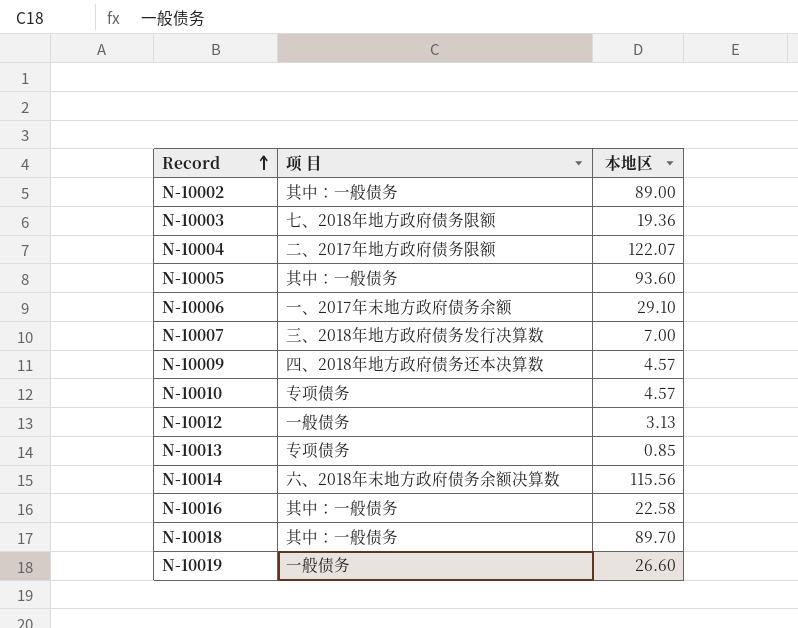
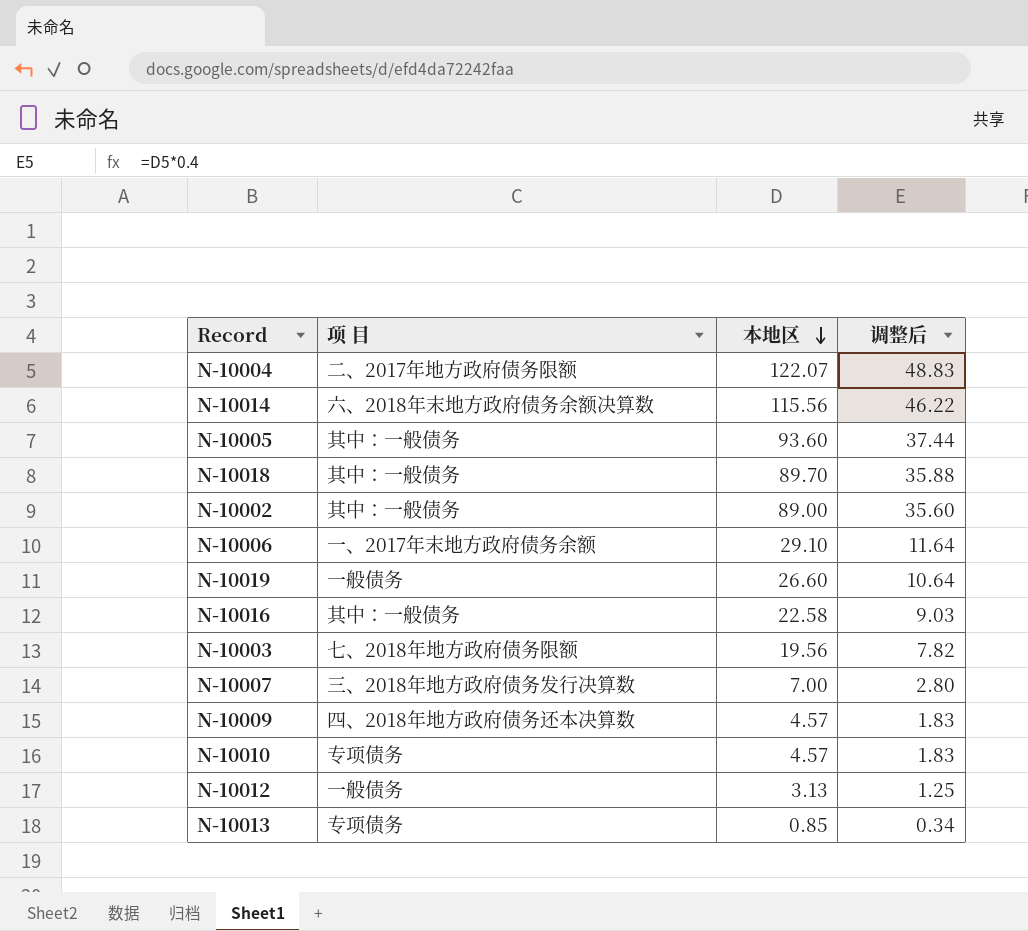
row order: Record ascending -> 本地区 descending
column 调整后 | formula: none -> [本地区] * 0.4
N-10003 | 本地区: 19.36 -> 19.56

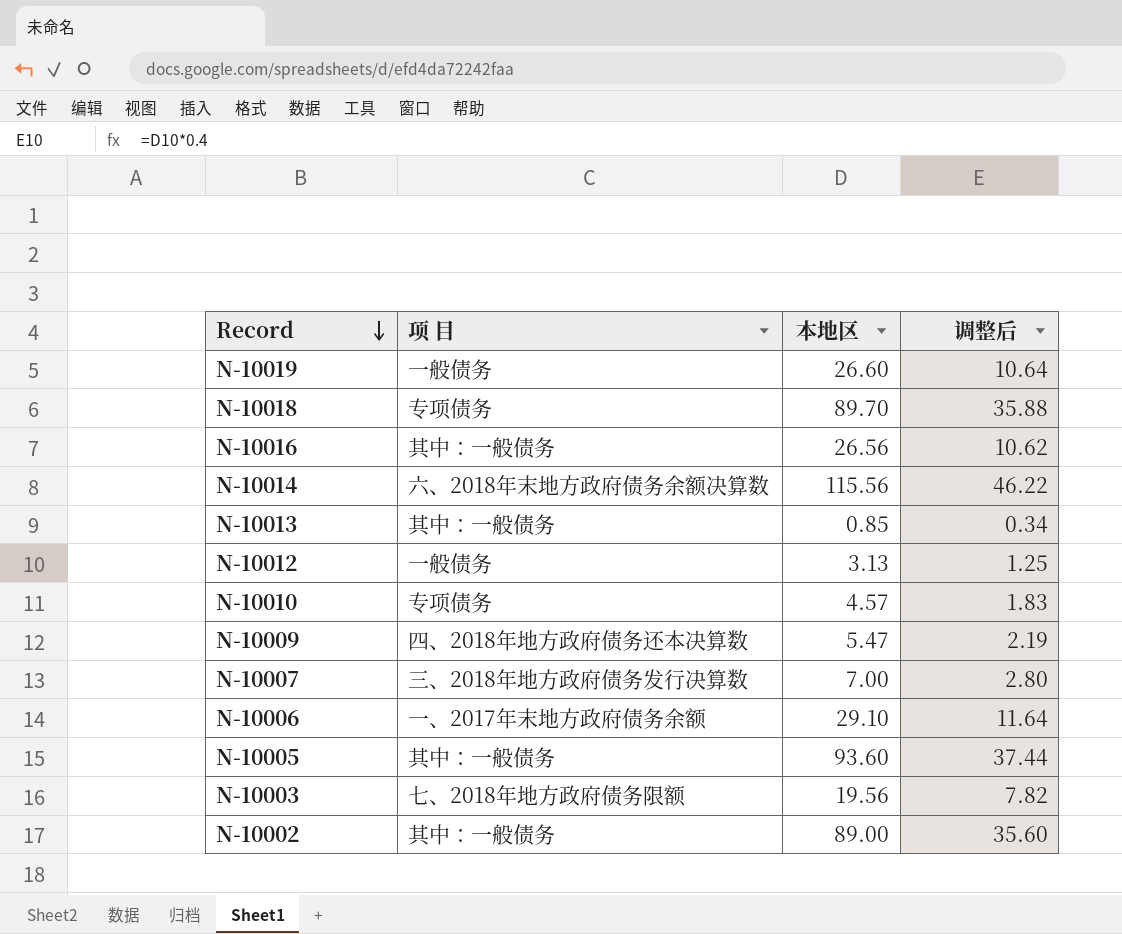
row order: 本地区 descending -> Record descending
row N-10004: 二、2017年地方政府债务限额 | 122.07 | 48.83 -> none
N-10018 | 项 目: 其中：一般债务 -> 专项债务
N-10016 | 本地区: 22.58 -> 26.56
N-10016 | 调整后: 9.03 -> 10.62
N-10013 | 项 目: 专项债务 -> 其中：一般债务
N-10009 | 本地区: 4.57 -> 5.47
N-10009 | 调整后: 1.83 -> 2.19

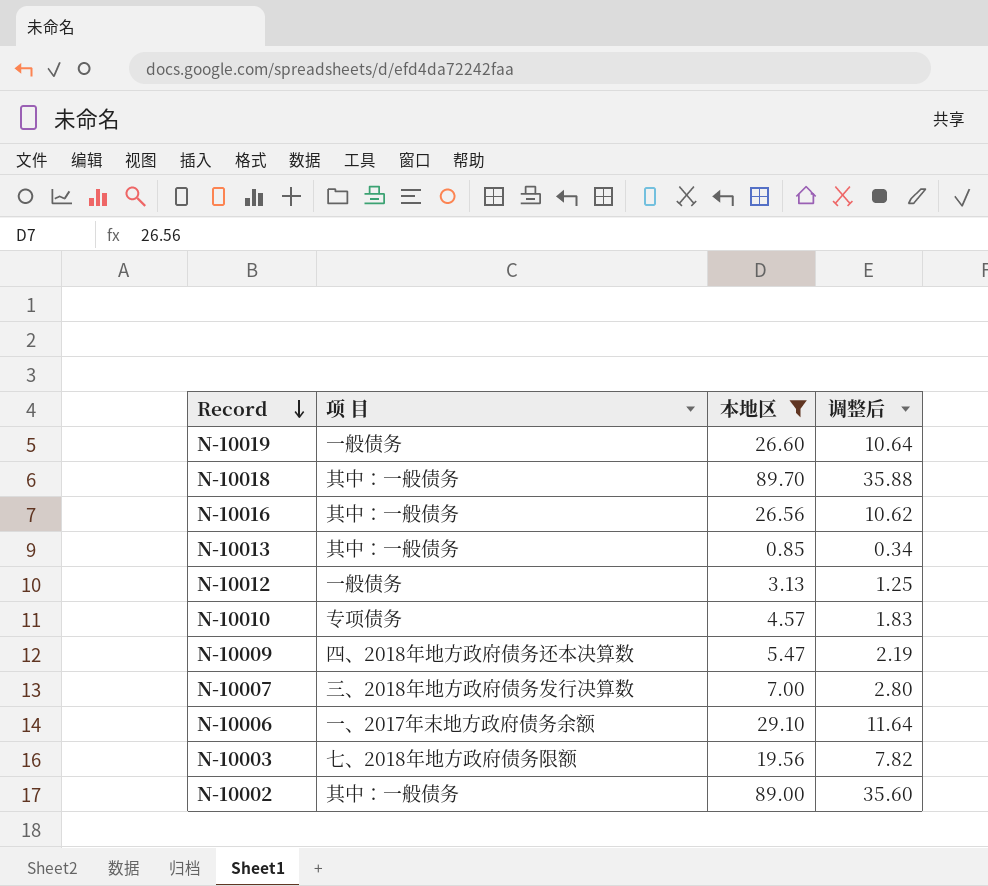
filter: none -> 本地区 <= 89.70
N-10018 | 项 目: 专项债务 -> 其中：一般债务

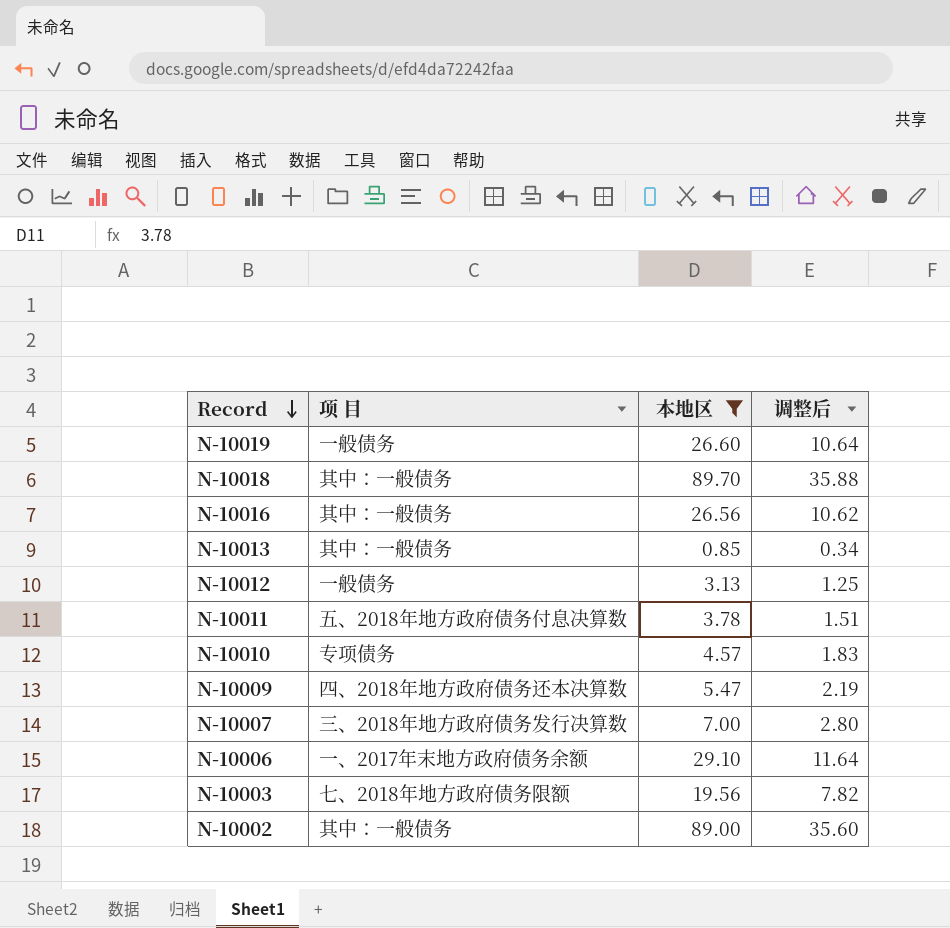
row N-10011: none -> 五、2018年地方政府债务付息决算数 | 3.78 | 1.51

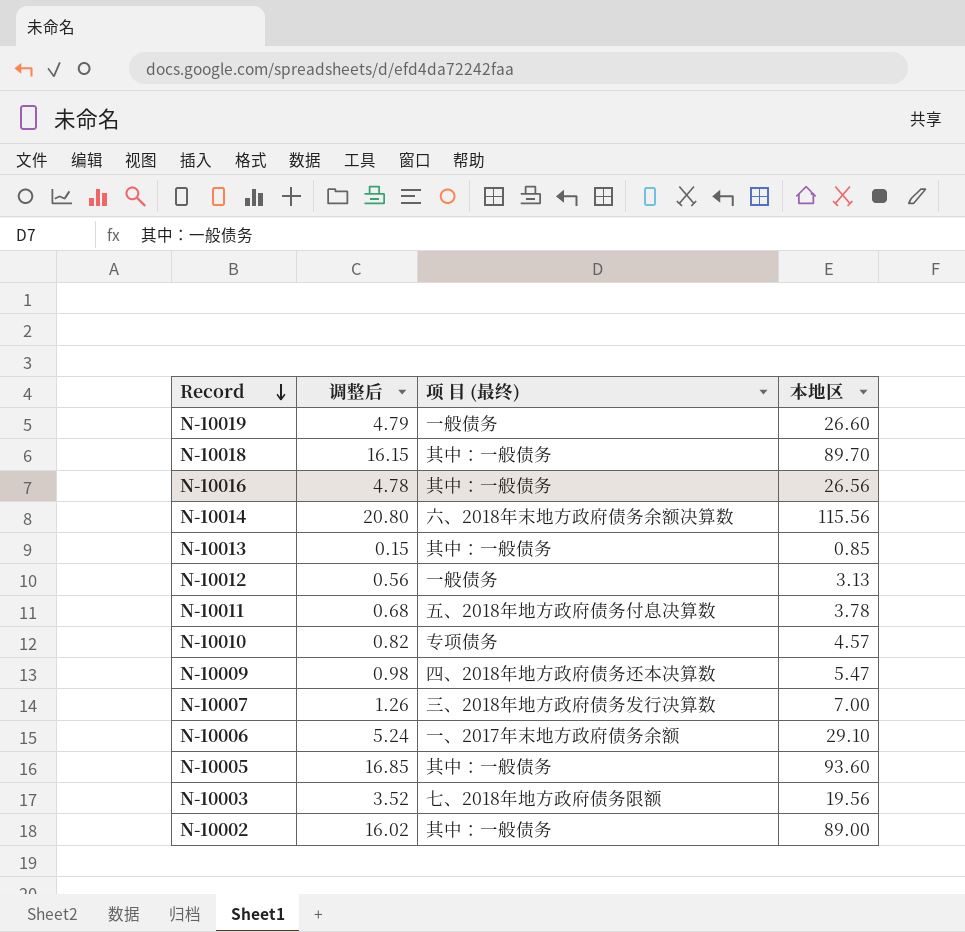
filter: 本地区 <= 89.70 -> none
column 调整后 | formula: [本地区] * 0.4 -> [本地区] * 0.18
column 调整后 | position: 4 -> 2
column name: 项 目 -> 项 目 (最终)

